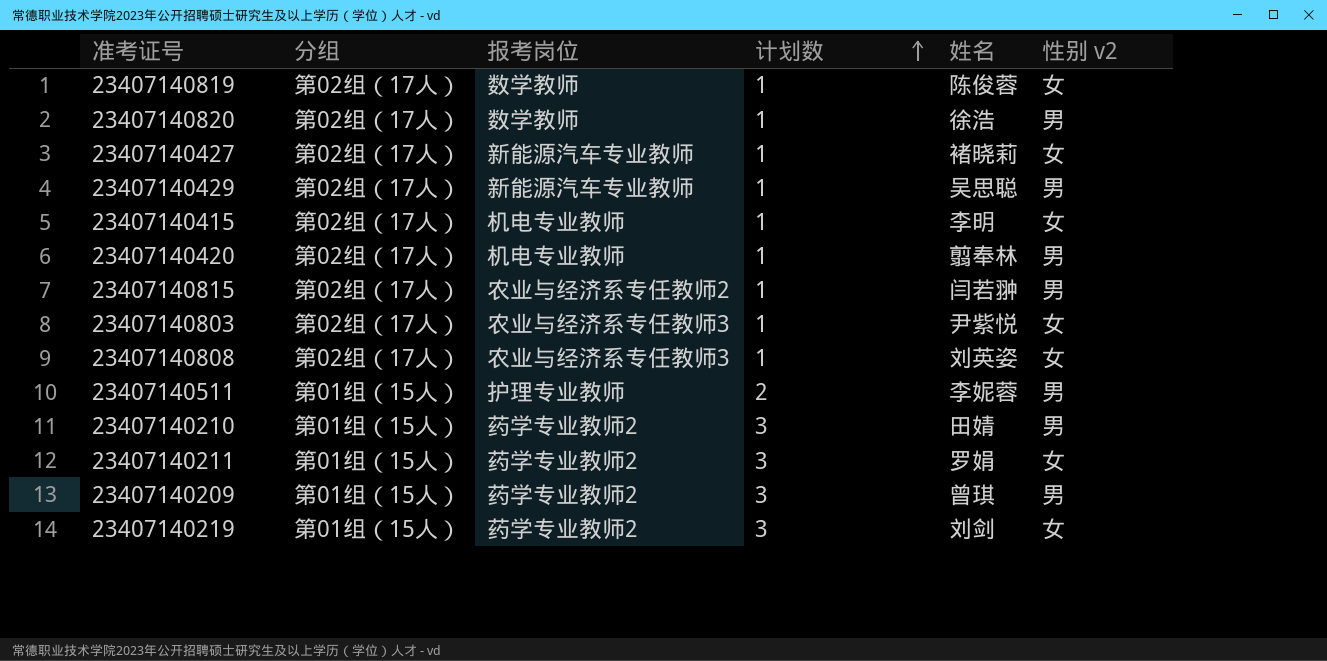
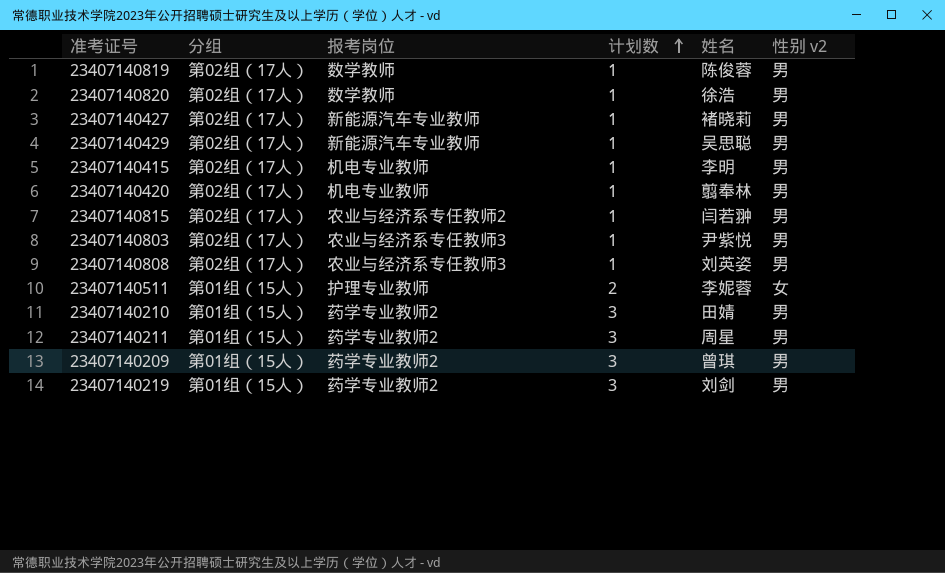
23407140819 | 性别 v2: 女 -> 男
23407140427 | 性别 v2: 女 -> 男
23407140415 | 性别 v2: 女 -> 男
23407140803 | 性别 v2: 女 -> 男
23407140808 | 性别 v2: 女 -> 男
23407140511 | 性别 v2: 男 -> 女
23407140211 | 姓名: 罗娟 -> 周星
23407140211 | 性别 v2: 女 -> 男
23407140219 | 性别 v2: 女 -> 男

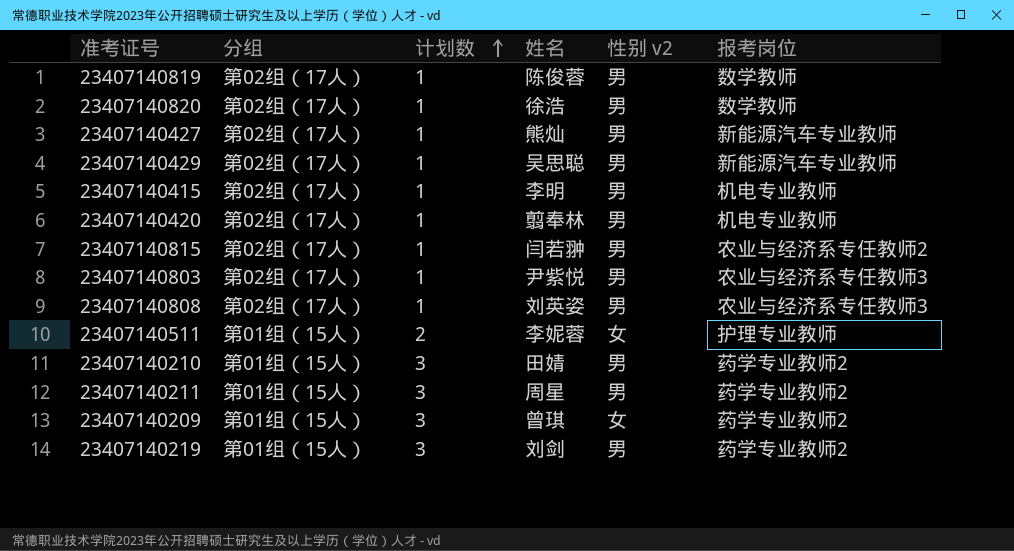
column 报考岗位 | position: 3 -> 6
23407140427 | 姓名: 褚晓莉 -> 熊灿
23407140209 | 性别 v2: 男 -> 女

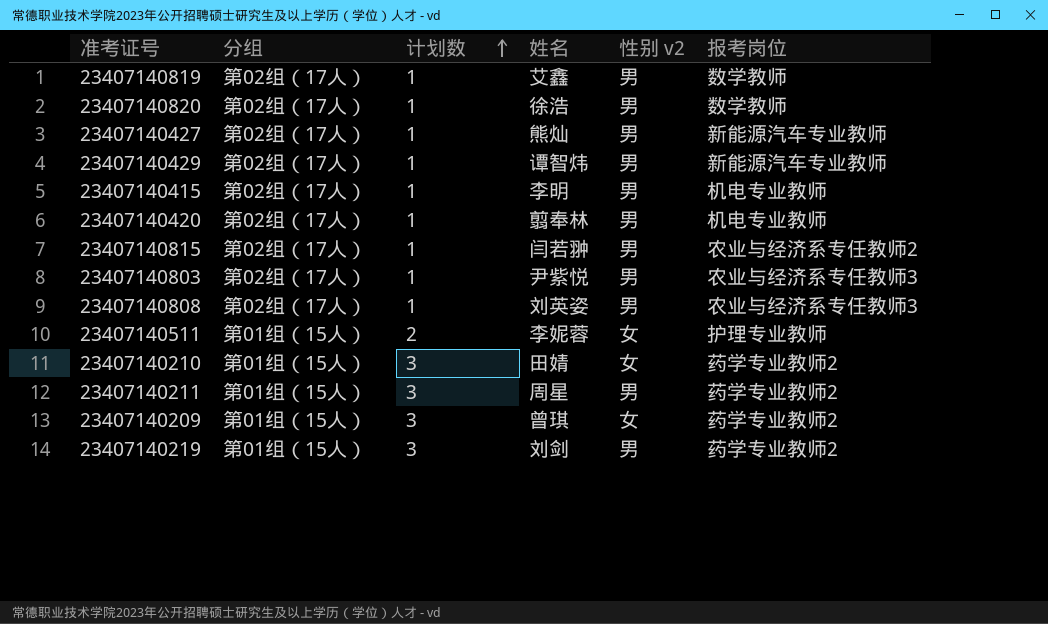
23407140819 | 姓名: 陈俊蓉 -> 艾鑫
23407140429 | 姓名: 吴思聪 -> 谭智炜
23407140210 | 性别 v2: 男 -> 女

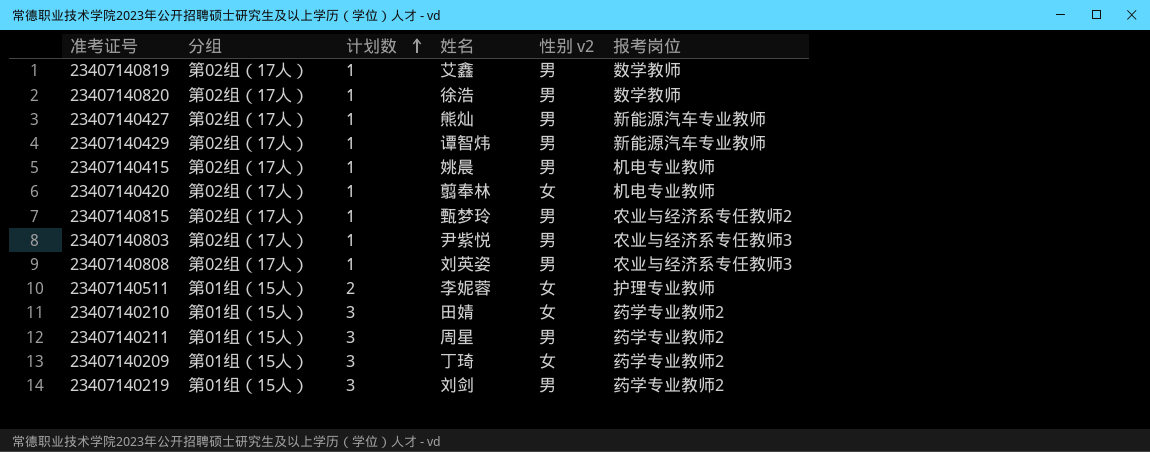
23407140415 | 姓名: 李明 -> 姚晨
23407140420 | 性别 v2: 男 -> 女
23407140815 | 姓名: 闫若翀 -> 甄梦玲
23407140209 | 姓名: 曾琪 -> 丁琦

